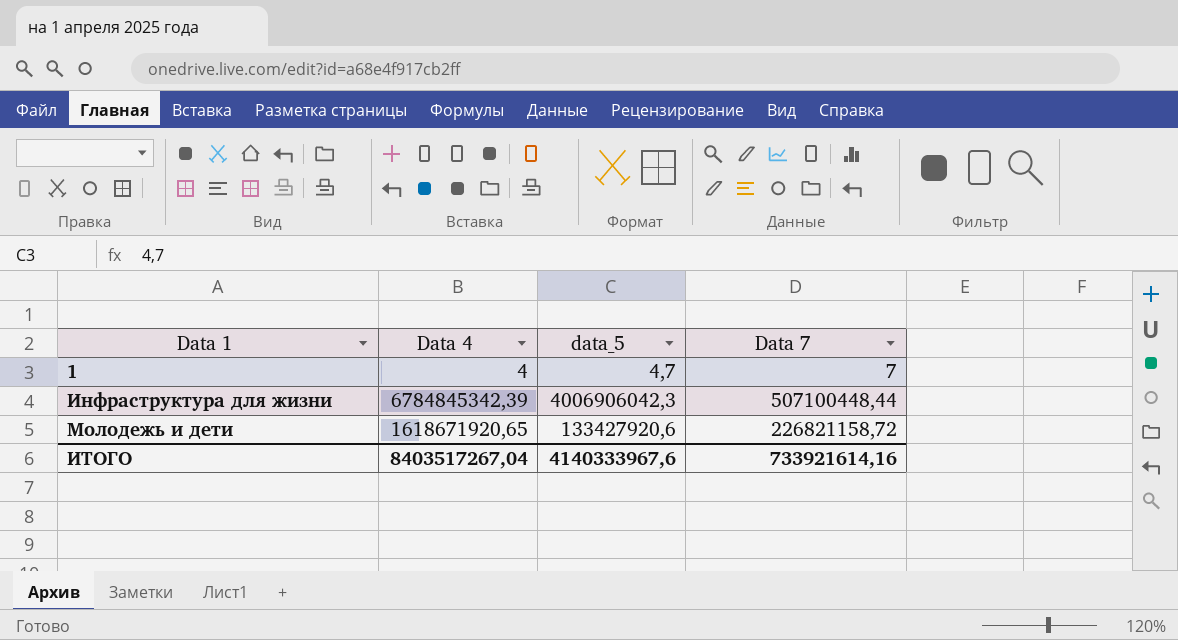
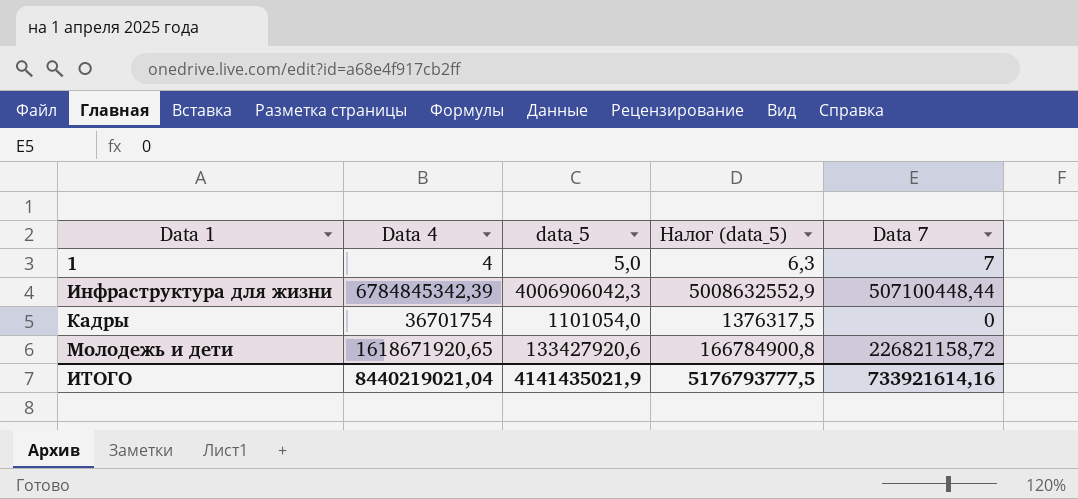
column Налог (data_5) | formula: none -> [data_5] * 1,25
1 | data_5: 4,7 -> 5,0
row Кадры: none -> 36701754 | 1101054,0 | 1376317,5 | 0
ИТОГО | Data 4: 8403517267,04 -> 8440219021,04
ИТОГО | data_5: 4140333967,6 -> 4141435021,9

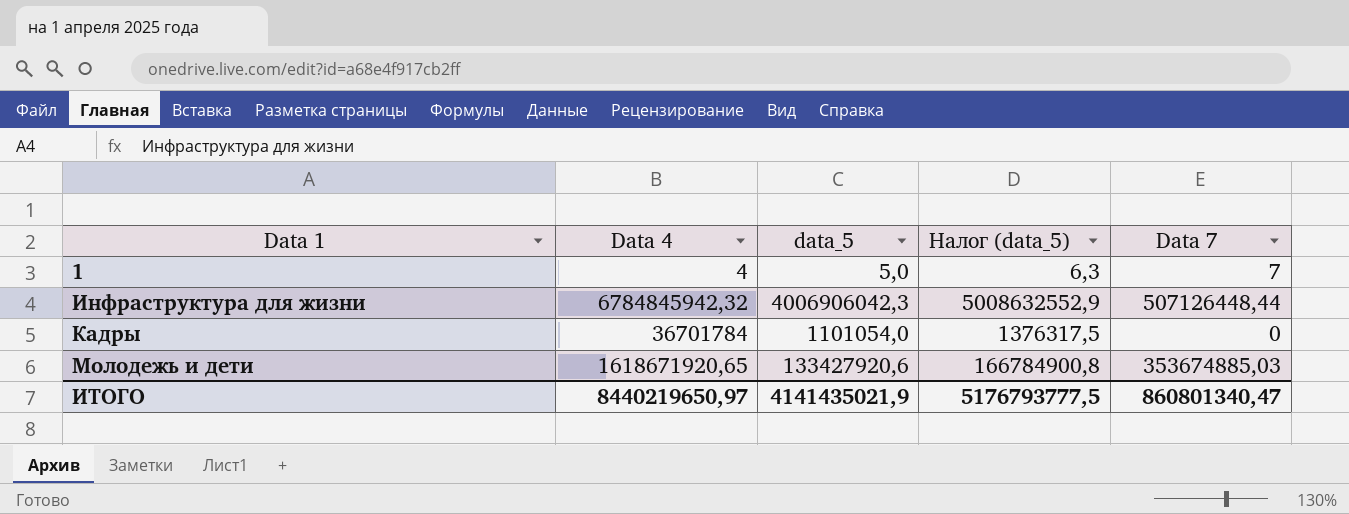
Инфраструктура для жизни | Data 4: 6784845342,39 -> 6784845942,32
Инфраструктура для жизни | Data 7: 507100448,44 -> 507126448,44
Кадры | Data 4: 36701754 -> 36701784
Молодежь и дети | Data 7: 226821158,72 -> 353674885,03
ИТОГО | Data 4: 8440219021,04 -> 8440219650,97
ИТОГО | Data 7: 733921614,16 -> 860801340,47

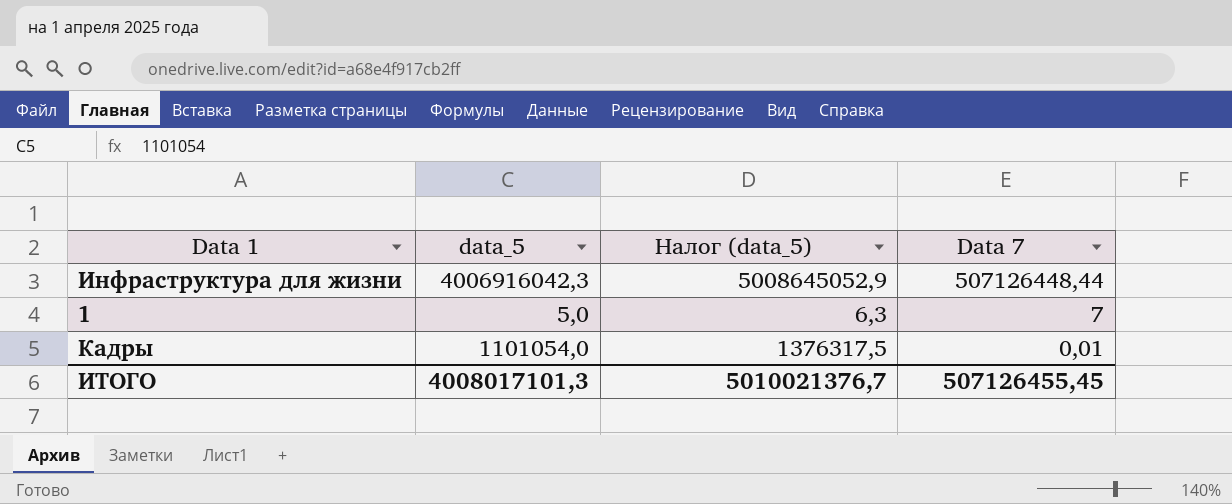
row order: Data 1 ascending -> Data 7 descending
column Data 4 | position: 2 -> none
row Молодежь и дети: 1618671920,65 | 133427920,6 | 166784900,8 | 353674885,03 -> none
Инфраструктура для жизни | data_5: 4006906042,3 -> 4006916042,3
Инфраструктура для жизни | Налог (data_5): 5008632552,9 -> 5008645052,9
Кадры | Data 7: 0 -> 0,01
ИТОГО | data_5: 4141435021,9 -> 4008017101,3
ИТОГО | Налог (data_5): 5176793777,5 -> 5010021376,7
ИТОГО | Data 7: 860801340,47 -> 507126455,45

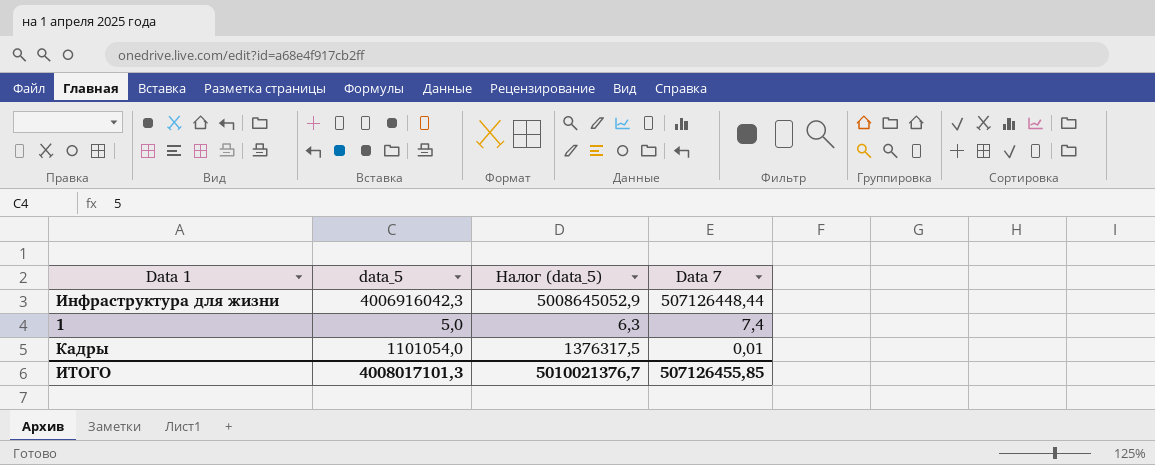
1 | Data 7: 7 -> 7,4
ИТОГО | Data 7: 507126455,45 -> 507126455,85

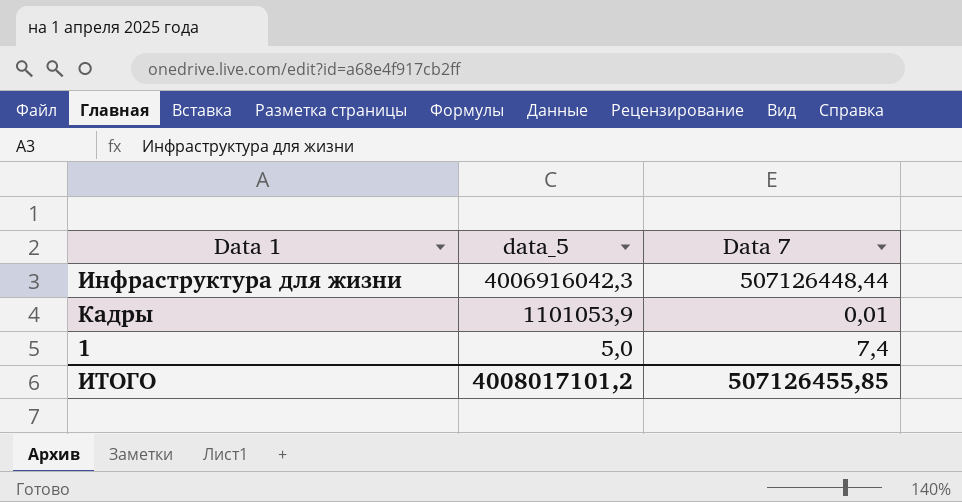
row order: Data 7 descending -> data_5 descending
column Налог (data_5) | formula: [data_5] * 1,25 -> none
Кадры | data_5: 1101054,0 -> 1101053,9
ИТОГО | data_5: 4008017101,3 -> 4008017101,2

